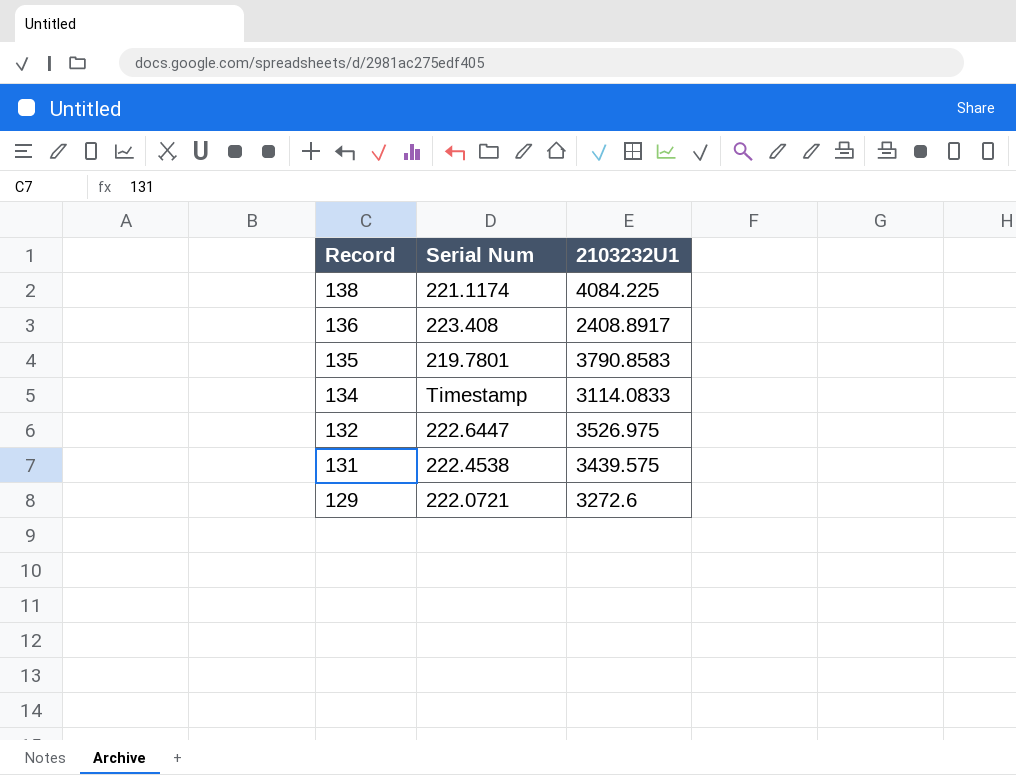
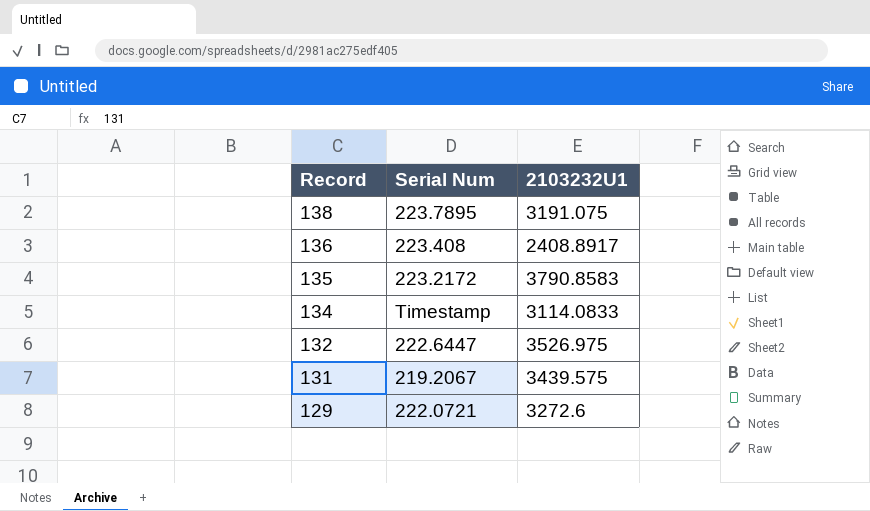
138 | Serial Num: 221.1174 -> 223.7895
138 | 2103232U1: 4084.225 -> 3191.075
135 | Serial Num: 219.7801 -> 223.2172
131 | Serial Num: 222.4538 -> 219.2067

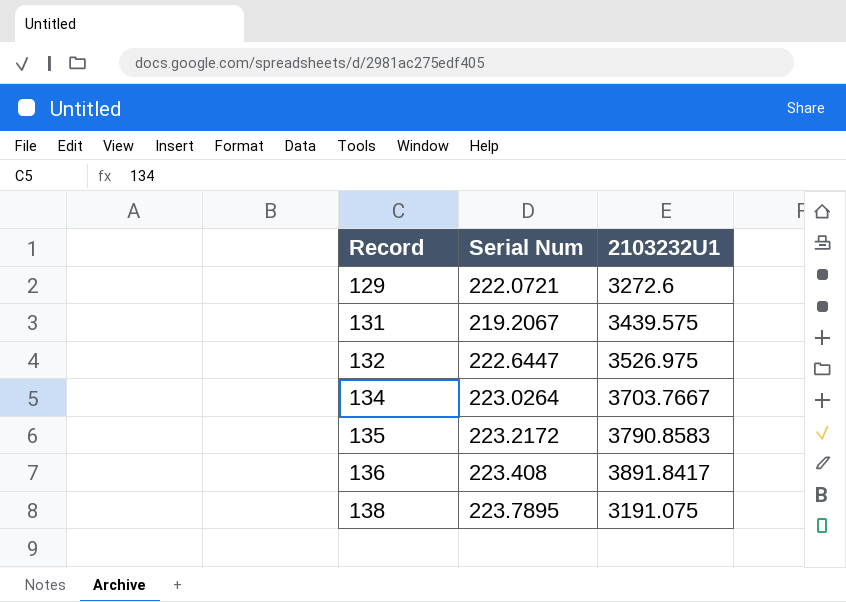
row order: Record descending -> Record ascending
134 | Serial Num: Timestamp -> 223.0264
134 | 2103232U1: 3114.0833 -> 3703.7667
136 | 2103232U1: 2408.8917 -> 3891.8417

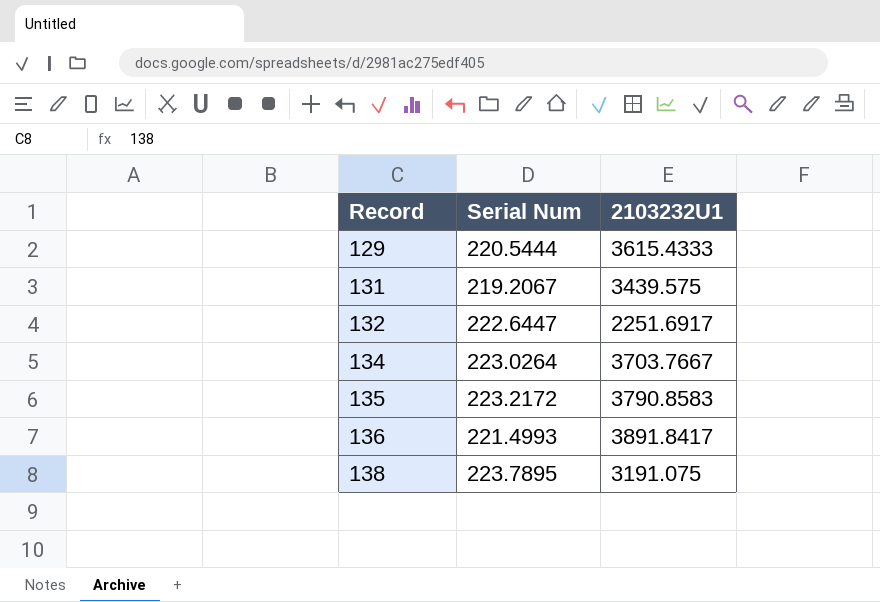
129 | Serial Num: 222.0721 -> 220.5444
129 | 2103232U1: 3272.6 -> 3615.4333
132 | 2103232U1: 3526.975 -> 2251.6917
136 | Serial Num: 223.408 -> 221.4993

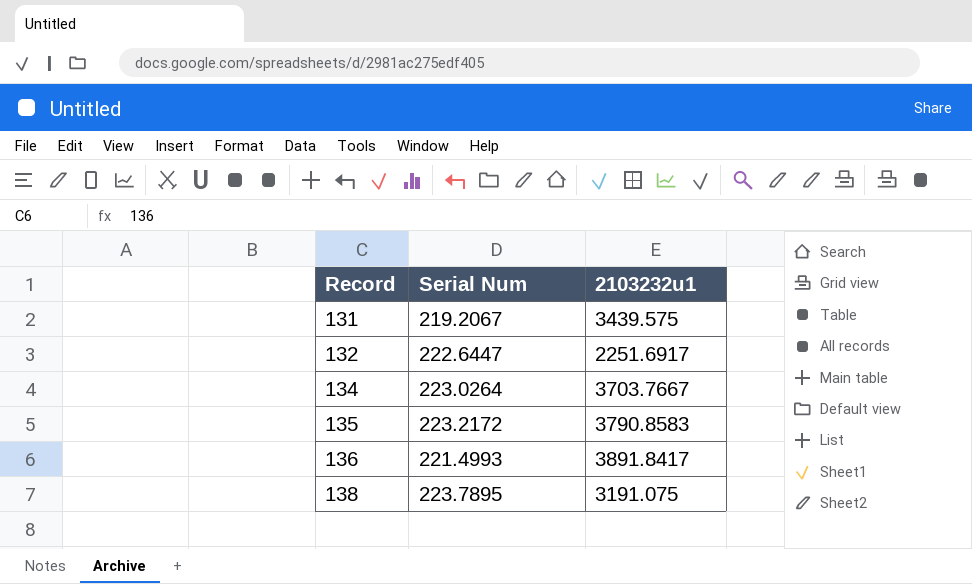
column name: 2103232U1 -> 2103232u1
row 129: 220.5444 | 3615.4333 -> none

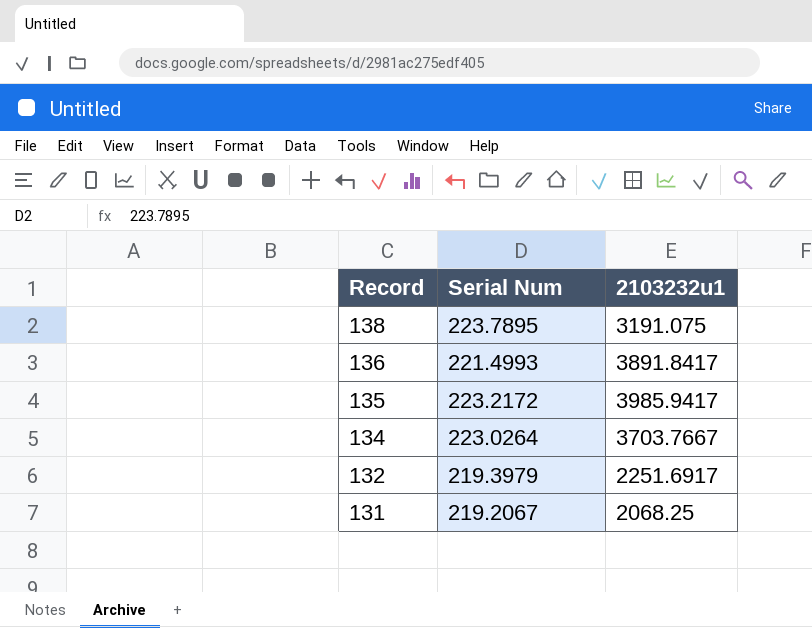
row order: Record ascending -> Record descending
135 | 2103232u1: 3790.8583 -> 3985.9417
132 | Serial Num: 222.6447 -> 219.3979
131 | 2103232u1: 3439.575 -> 2068.25

